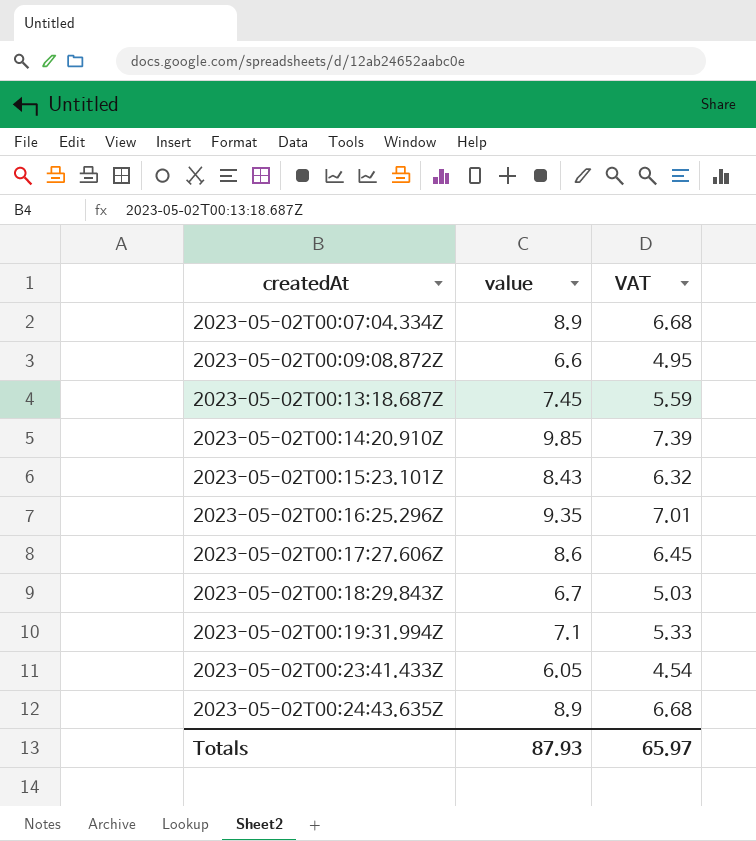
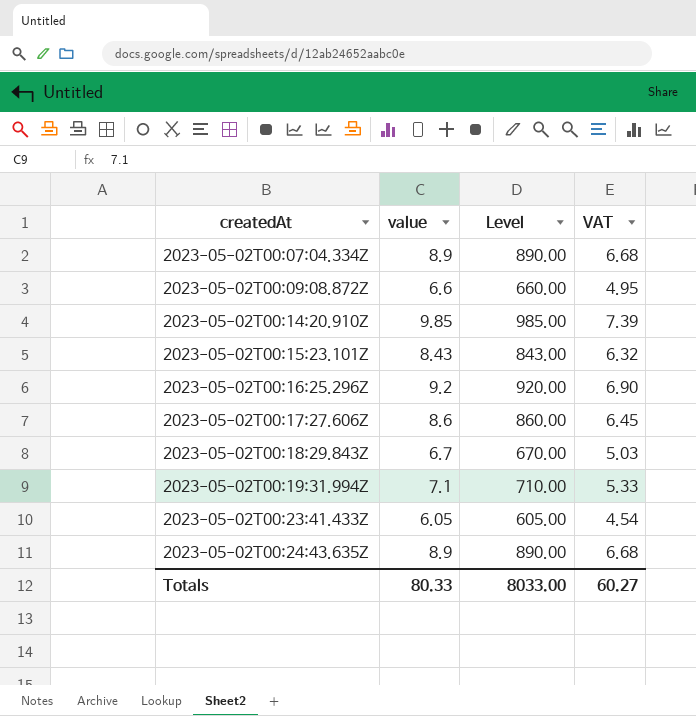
column Level | formula: none -> [value] * 100
row 2023-05-02T00:13:18.687Z: 7.45 | 5.59 -> none
2023-05-02T00:16:25.296Z | value: 9.35 -> 9.2
2023-05-02T00:16:25.296Z | VAT: 7.01 -> 6.90
Totals | value: 87.93 -> 80.33
Totals | VAT: 65.97 -> 60.27

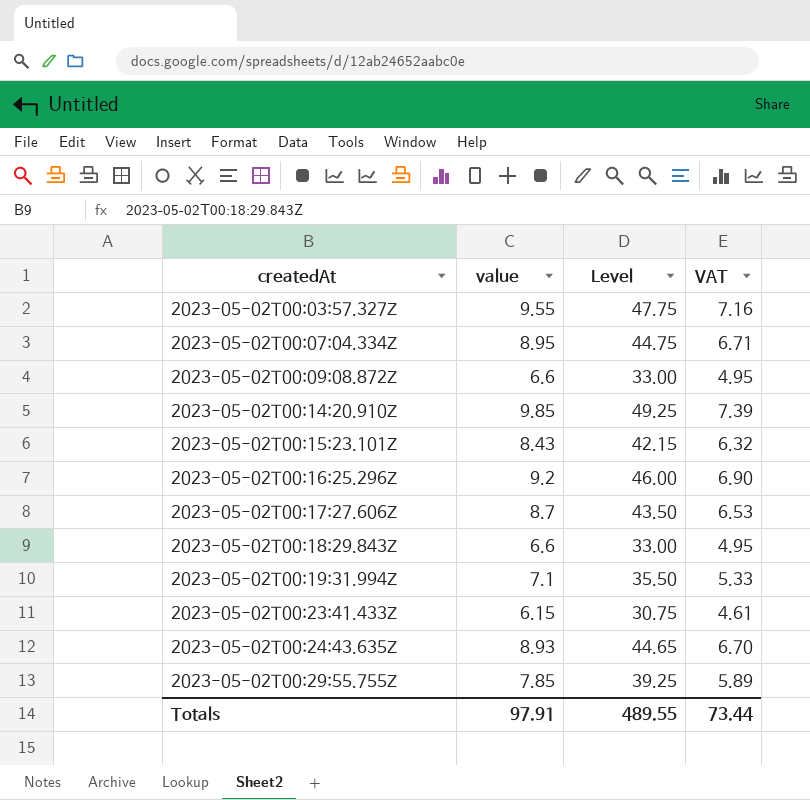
column Level | formula: [value] * 100 -> [value] * 5
row 2023-05-02T00:03:57.327Z: none -> 9.55 | 47.75 | 7.16
2023-05-02T00:07:04.334Z | value: 8.9 -> 8.95
2023-05-02T00:07:04.334Z | VAT: 6.68 -> 6.71
2023-05-02T00:17:27.606Z | value: 8.6 -> 8.7
2023-05-02T00:17:27.606Z | VAT: 6.45 -> 6.53
2023-05-02T00:18:29.843Z | value: 6.7 -> 6.6
2023-05-02T00:18:29.843Z | VAT: 5.03 -> 4.95
2023-05-02T00:23:41.433Z | value: 6.05 -> 6.15
2023-05-02T00:23:41.433Z | VAT: 4.54 -> 4.61
2023-05-02T00:24:43.635Z | value: 8.9 -> 8.93
2023-05-02T00:24:43.635Z | VAT: 6.68 -> 6.70
row 2023-05-02T00:29:55.755Z: none -> 7.85 | 39.25 | 5.89
Totals | value: 80.33 -> 97.91
Totals | Level: 8033.00 -> 489.55
Totals | VAT: 60.27 -> 73.44

